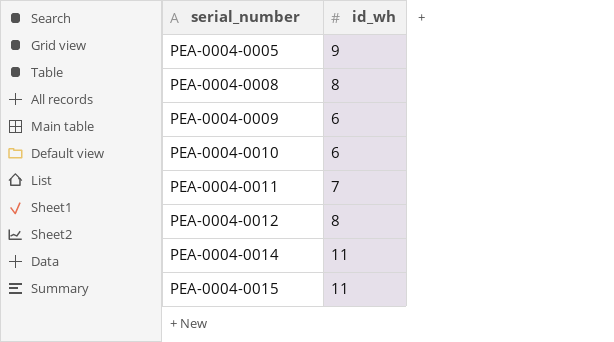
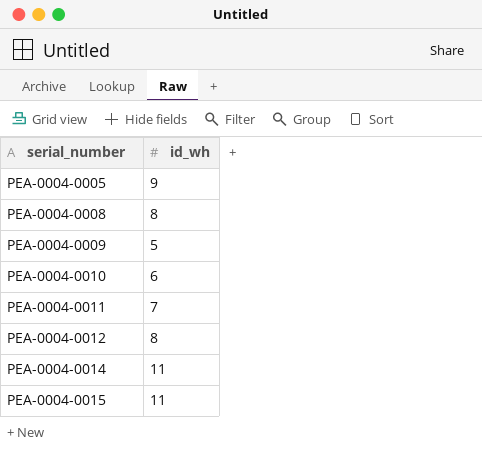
PEA-0004-0009 | id_wh: 6 -> 5

